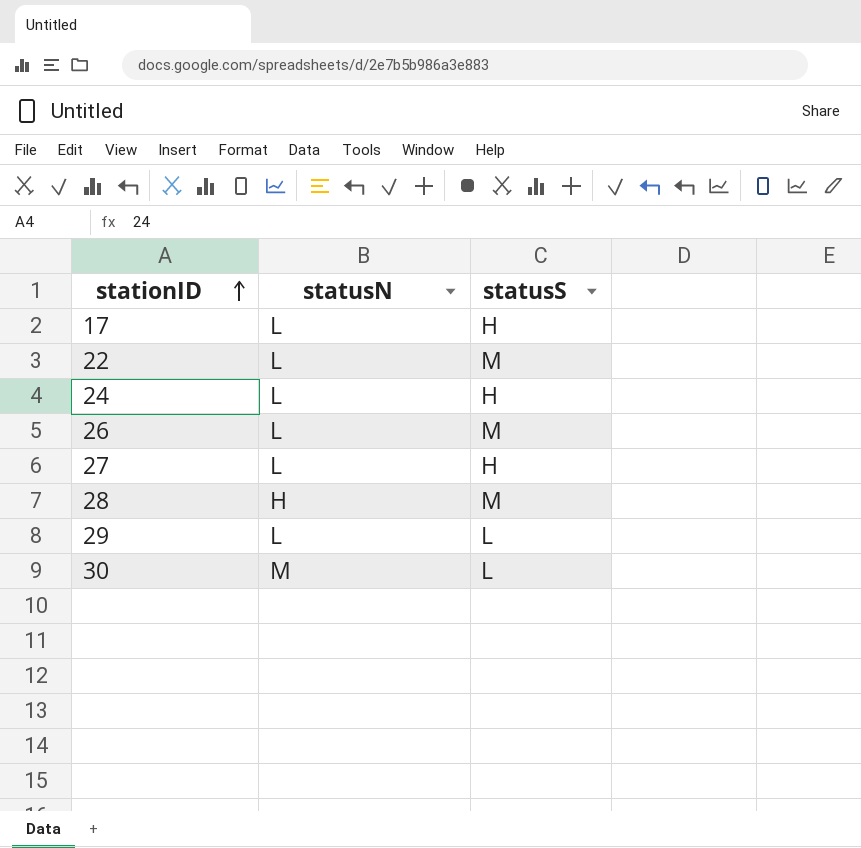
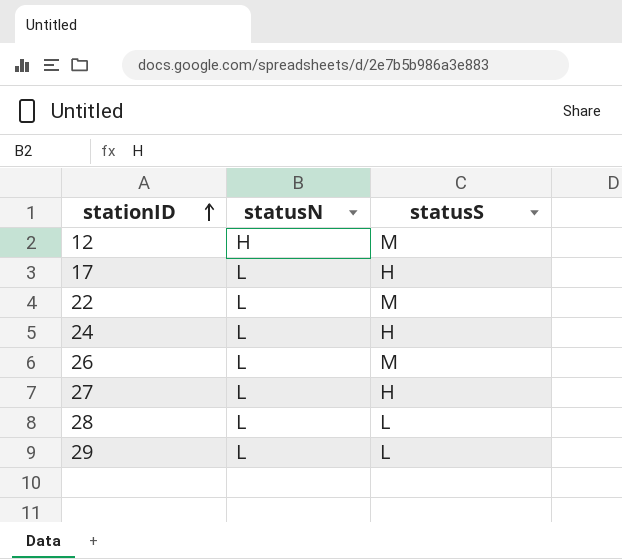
row 30: M | L -> none
row 12: none -> H | M
28 | statusN: H -> L
28 | statusS: M -> L

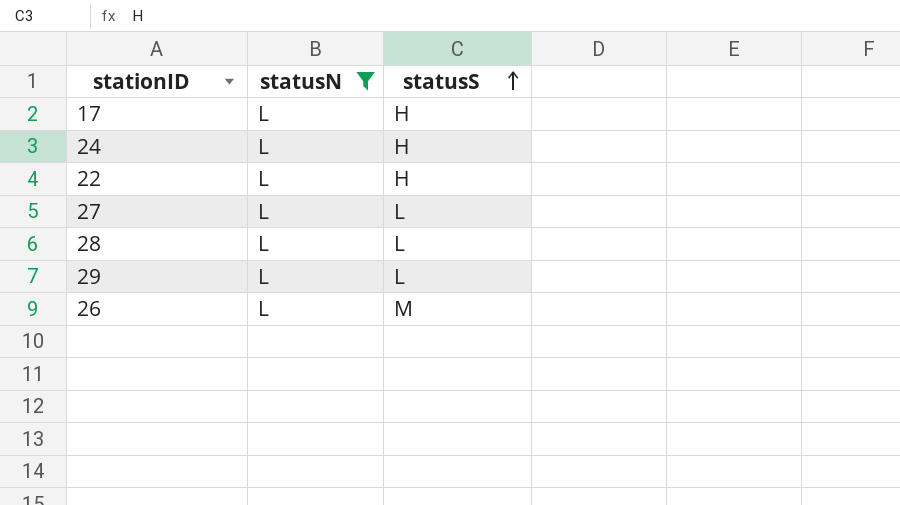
filter: none -> statusN = L
row order: stationID ascending -> statusS ascending
22 | statusS: M -> H
27 | statusS: H -> L

